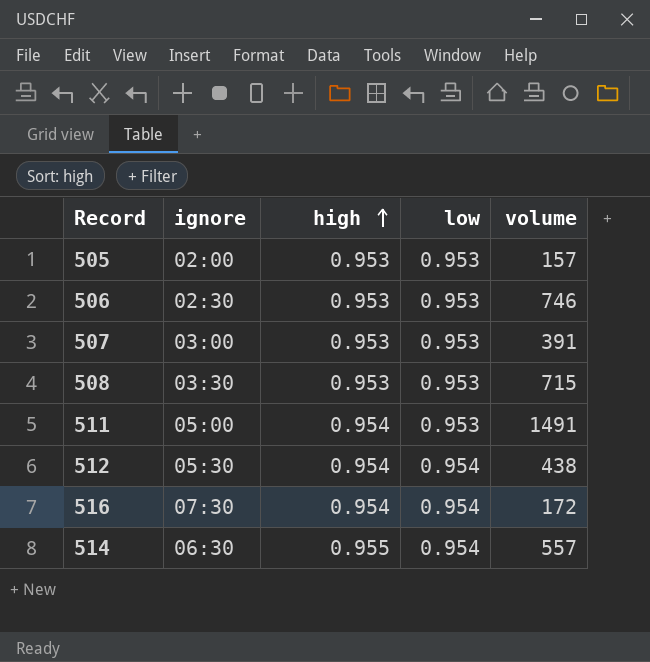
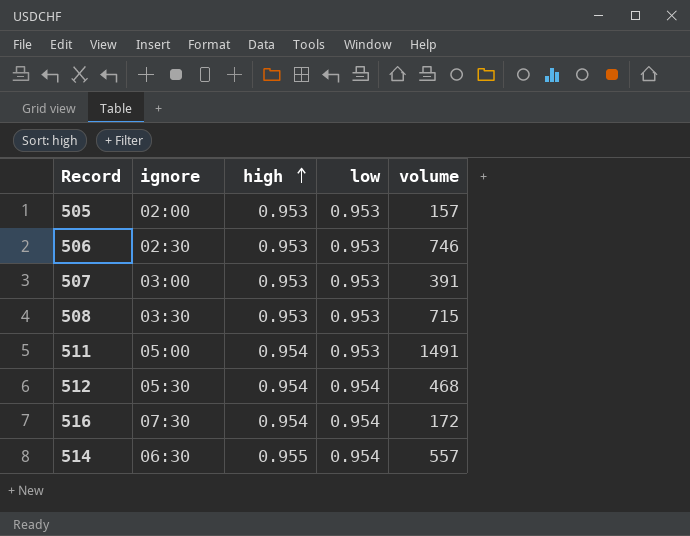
512 | volume: 438 -> 468

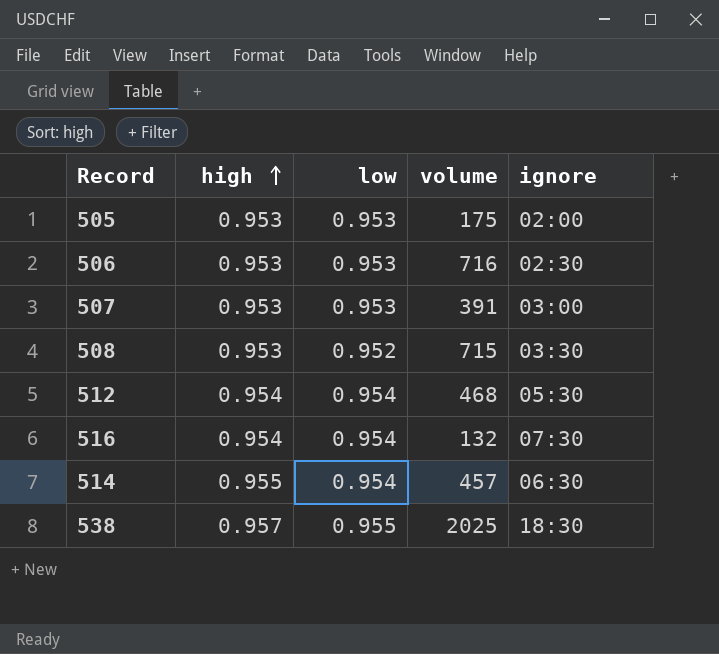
column ignore | position: 2 -> 5
row 511: 05:00 | 0.954 | 0.953 | 1491 -> none
505 | volume: 157 -> 175
506 | volume: 746 -> 716
508 | low: 0.953 -> 0.952
516 | volume: 172 -> 132
514 | volume: 557 -> 457
row 538: none -> 0.957 | 0.955 | 2025 | 18:30

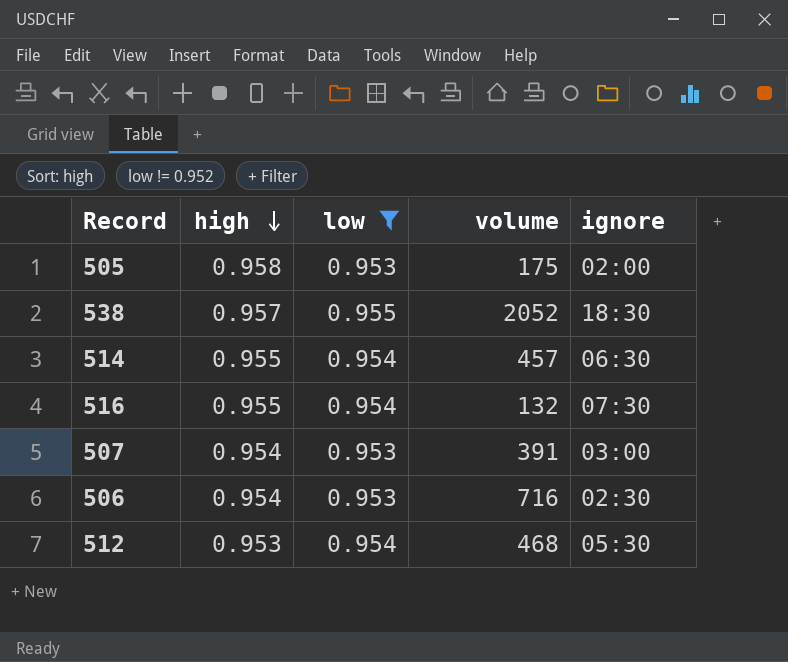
filter: none -> low != 0.952
row order: high ascending -> high descending
505 | high: 0.953 -> 0.958
538 | volume: 2025 -> 2052
516 | high: 0.954 -> 0.955
507 | high: 0.953 -> 0.954
506 | high: 0.953 -> 0.954
512 | high: 0.954 -> 0.953

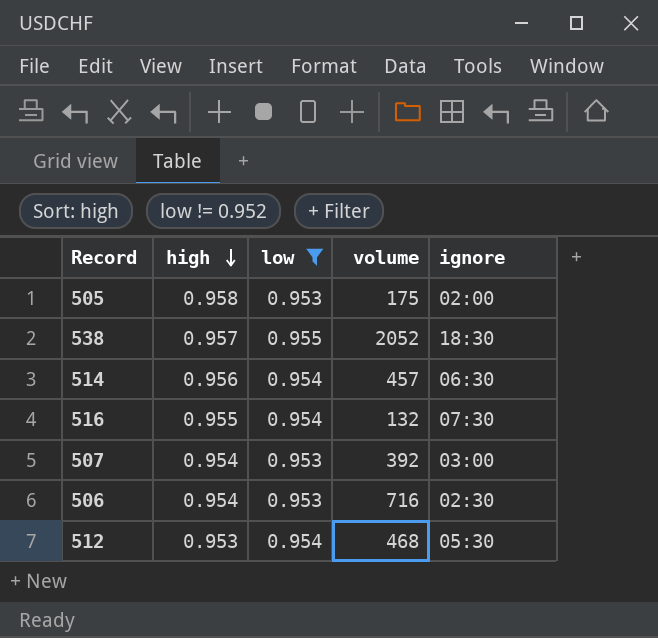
514 | high: 0.955 -> 0.956
507 | volume: 391 -> 392

